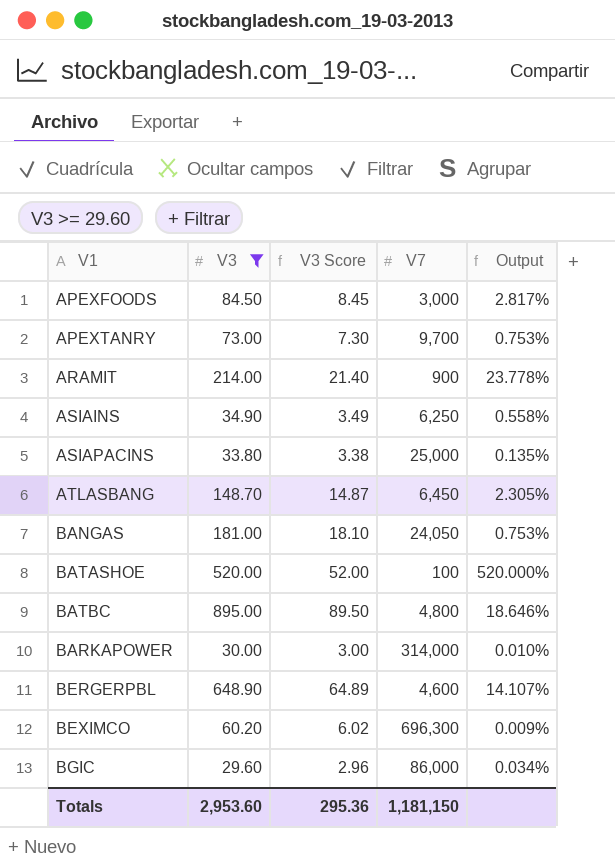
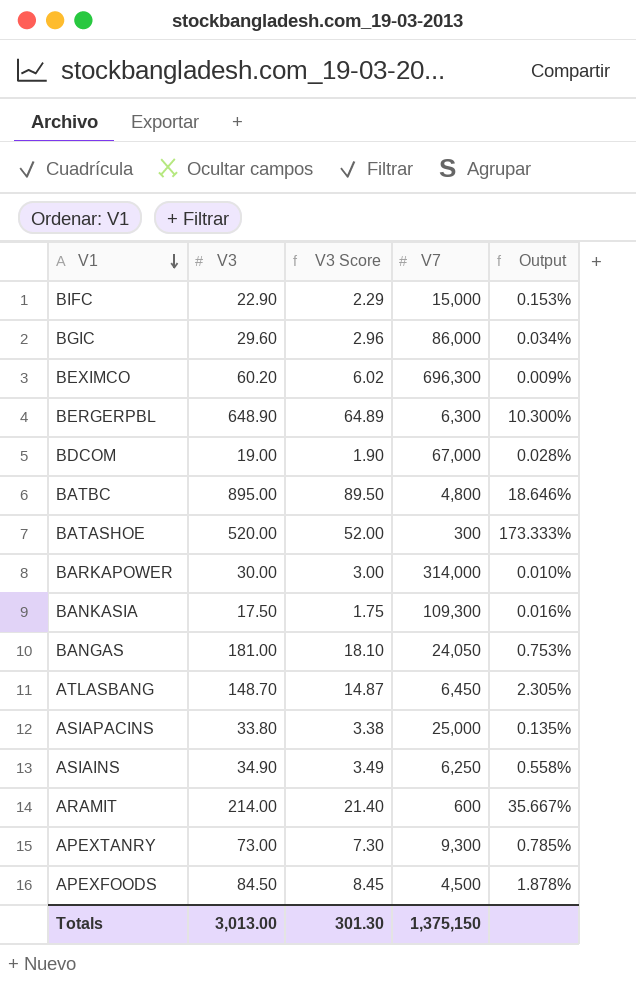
filter: V3 >= 29.60 -> none
row order: none -> V1 descending
BERGERPBL | V7: 4,600 -> 6,300
BERGERPBL | Output: 14.107% -> 10.300%
BATASHOE | V7: 100 -> 300
BATASHOE | Output: 520.000% -> 173.333%
ARAMIT | V7: 900 -> 600
ARAMIT | Output: 23.778% -> 35.667%
APEXTANRY | V7: 9,700 -> 9,300
APEXTANRY | Output: 0.753% -> 0.785%
APEXFOODS | V7: 3,000 -> 4,500
APEXFOODS | Output: 2.817% -> 1.878%
Totals | V3: 2,953.60 -> 3,013.00
Totals | V3 Score: 295.36 -> 301.30
Totals | V7: 1,181,150 -> 1,375,150

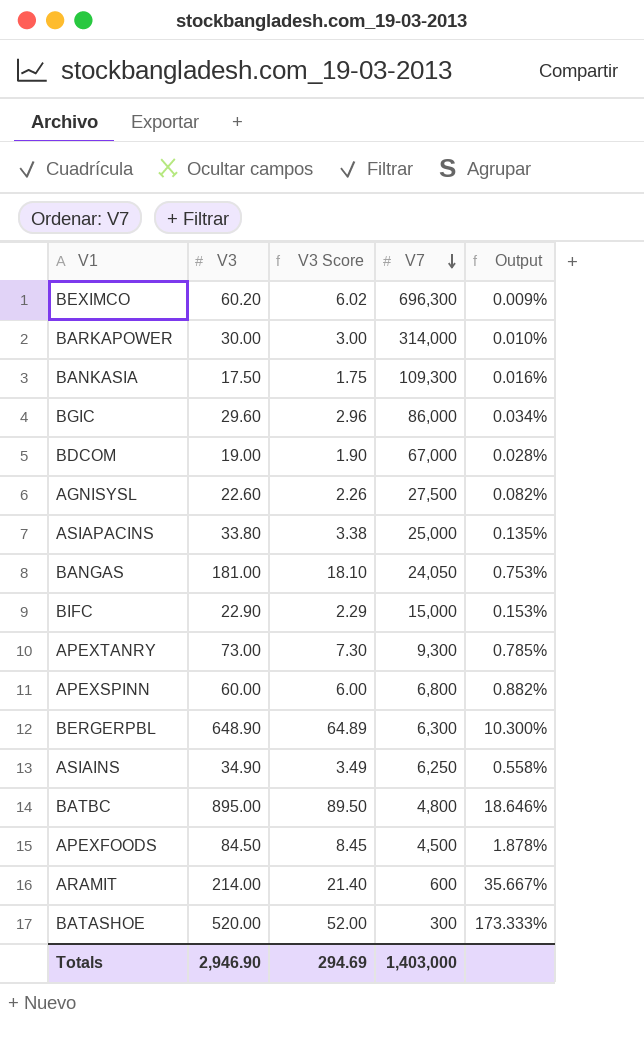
row order: V1 descending -> V7 descending
row ATLASBANG: 148.70 | 14.87 | 6,450 | 2.305% -> none
row AGNISYSL: none -> 22.60 | 2.26 | 27,500 | 0.082%
row APEXSPINN: none -> 60.00 | 6.00 | 6,800 | 0.882%
Totals | V3: 3,013.00 -> 2,946.90
Totals | V3 Score: 301.30 -> 294.69
Totals | V7: 1,375,150 -> 1,403,000

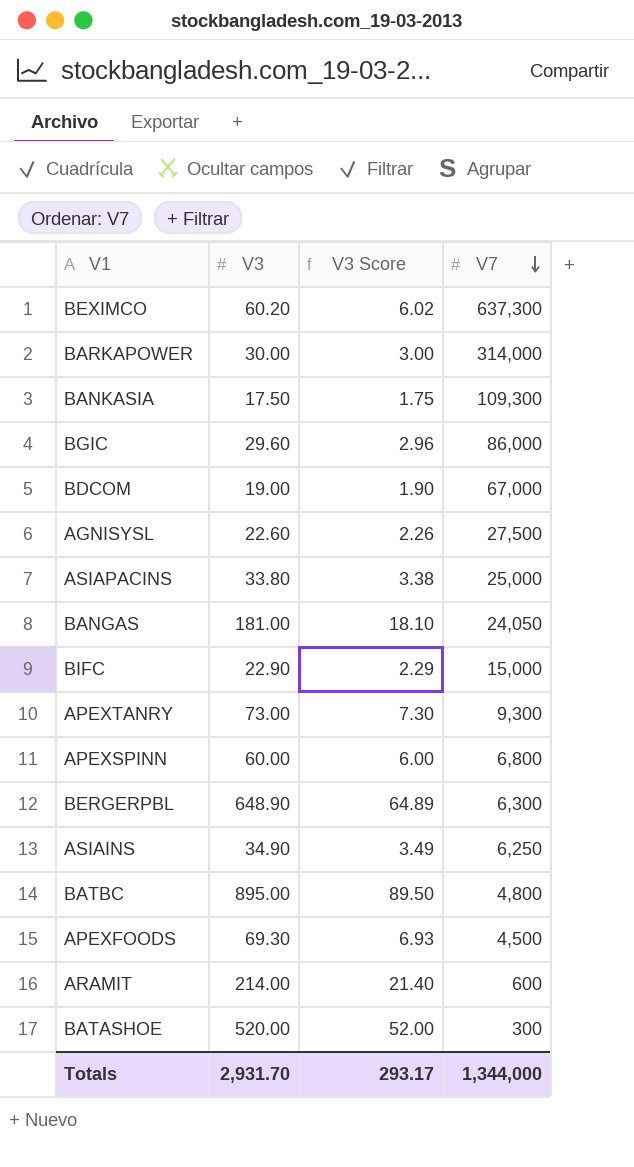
column Output | formula: [V3] / [V7] -> none
BEXIMCO | V7: 696,300 -> 637,300
APEXFOODS | V3: 84.50 -> 69.30
APEXFOODS | V3 Score: 8.45 -> 6.93
Totals | V3: 2,946.90 -> 2,931.70
Totals | V3 Score: 294.69 -> 293.17
Totals | V7: 1,403,000 -> 1,344,000

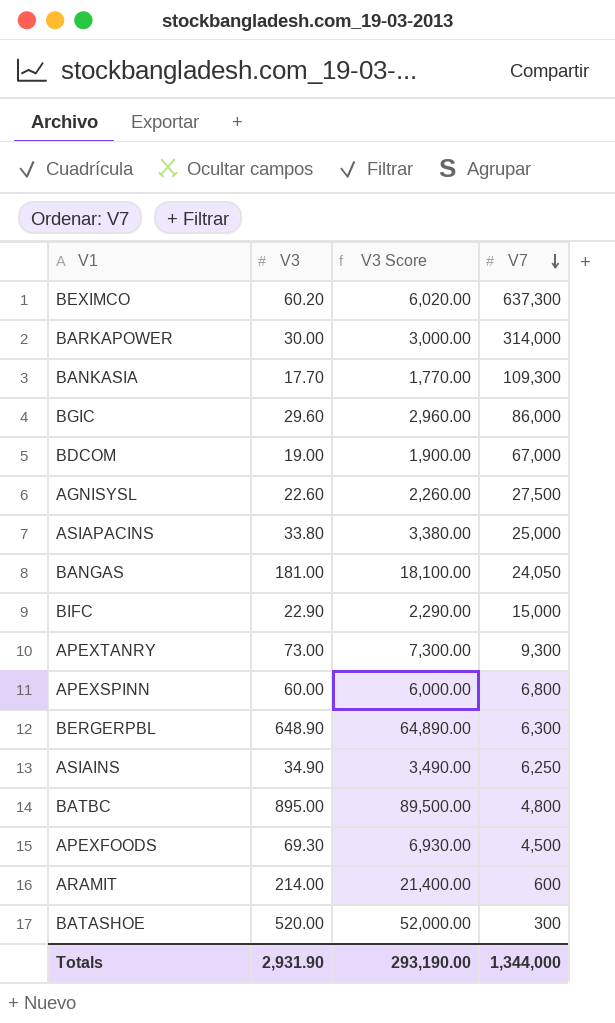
column V3 Score | formula: [V3] * 0.1 -> [V3] * 100
BANKASIA | V3: 17.50 -> 17.70
Totals | V3: 2,931.70 -> 2,931.90
Totals | V3 Score: 293.17 -> 293,190.00

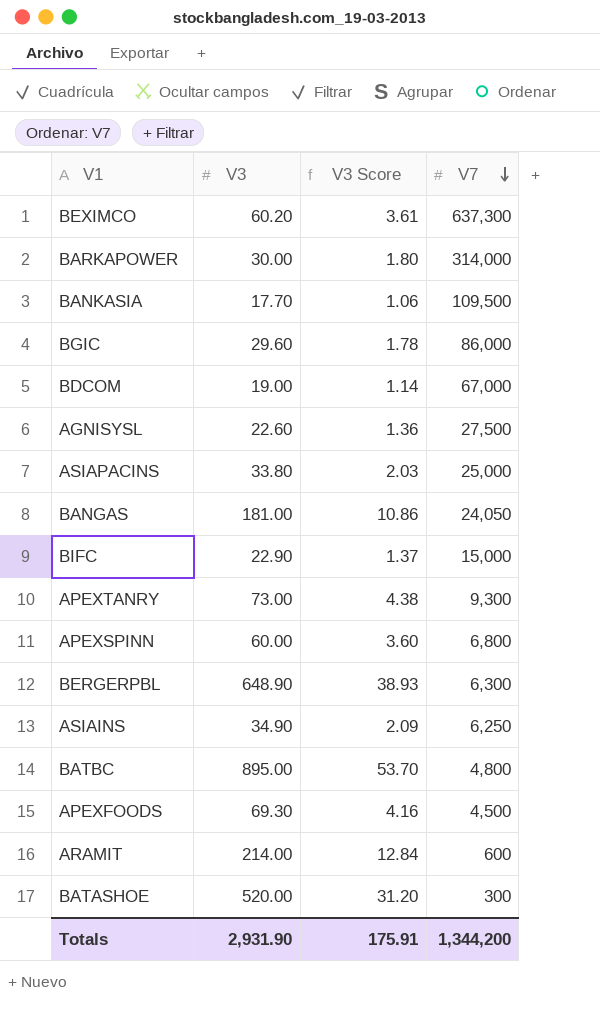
column V3 Score | formula: [V3] * 100 -> [V3] * 0.06
BANKASIA | V7: 109,300 -> 109,500
Totals | V3 Score: 293,190.00 -> 175.91
Totals | V7: 1,344,000 -> 1,344,200

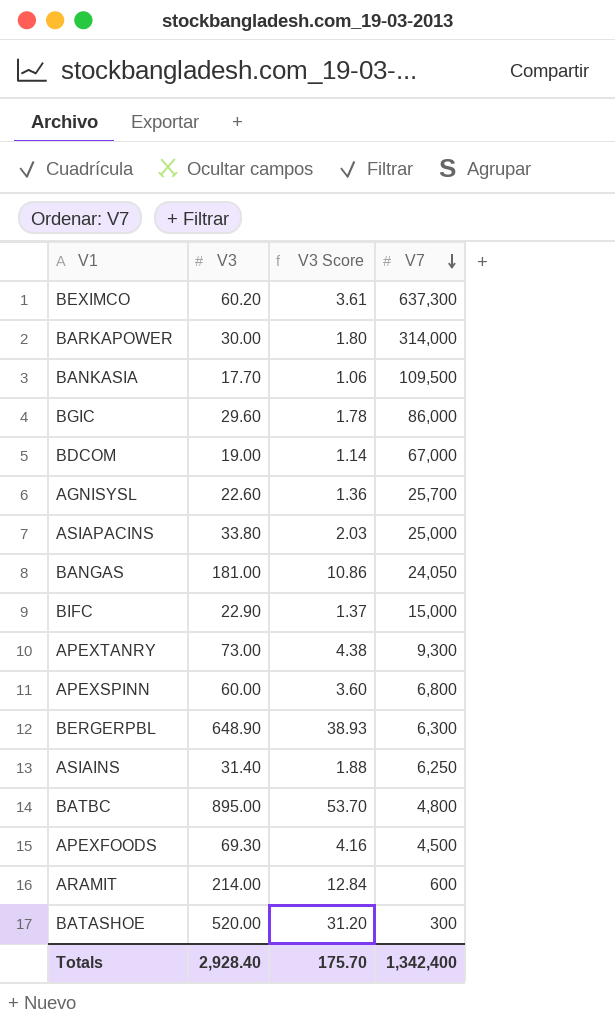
AGNISYSL | V7: 27,500 -> 25,700
ASIAINS | V3: 34.90 -> 31.40
ASIAINS | V3 Score: 2.09 -> 1.88
Totals | V3: 2,931.90 -> 2,928.40
Totals | V3 Score: 175.91 -> 175.70
Totals | V7: 1,344,200 -> 1,342,400

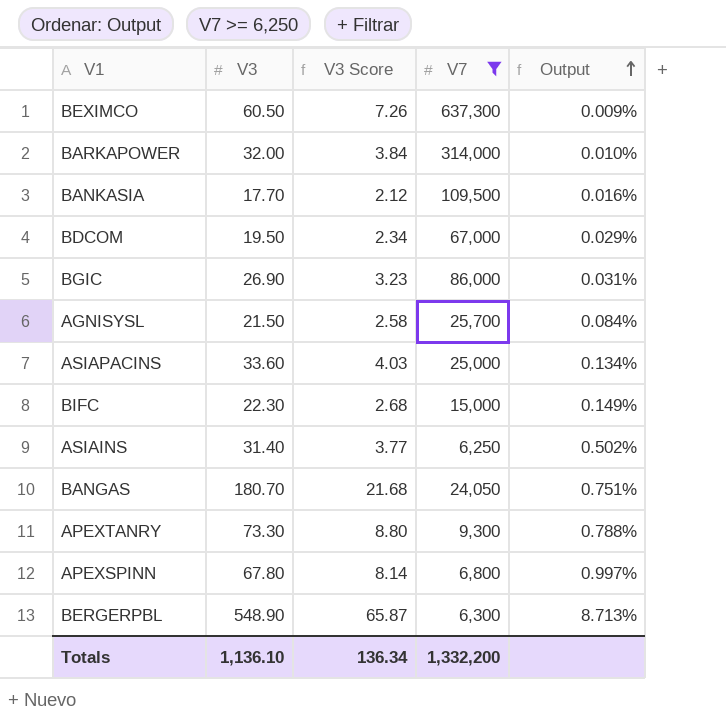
filter: none -> V7 >= 6,250
row order: V7 descending -> Output ascending
column V3 Score | formula: [V3] * 0.06 -> [V3] * 0.12
column Output | formula: none -> [V3] / [V7]
BEXIMCO | V3: 60.20 -> 60.50
BARKAPOWER | V3: 30.00 -> 32.00
BDCOM | V3: 19.00 -> 19.50
BGIC | V3: 29.60 -> 26.90
AGNISYSL | V3: 22.60 -> 21.50
ASIAPACINS | V3: 33.80 -> 33.60
BIFC | V3: 22.90 -> 22.30
BANGAS | V3: 181.00 -> 180.70
APEXTANRY | V3: 73.00 -> 73.30
APEXSPINN | V3: 60.00 -> 67.80
BERGERPBL | V3: 648.90 -> 548.90
Totals | V3: 2,928.40 -> 1,136.10
Totals | V3 Score: 175.70 -> 136.34
Totals | V7: 1,342,400 -> 1,332,200

